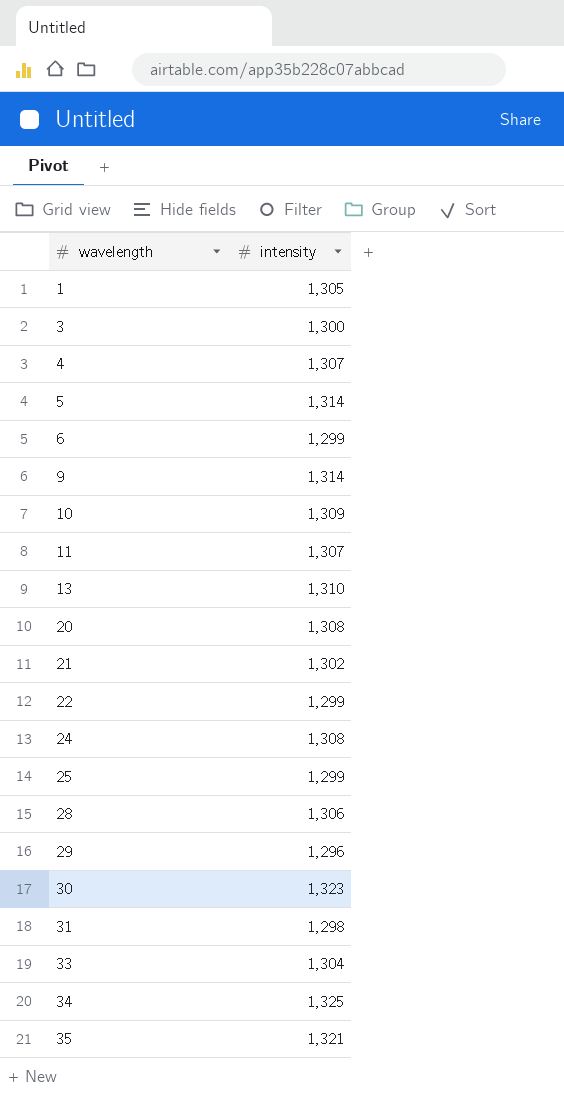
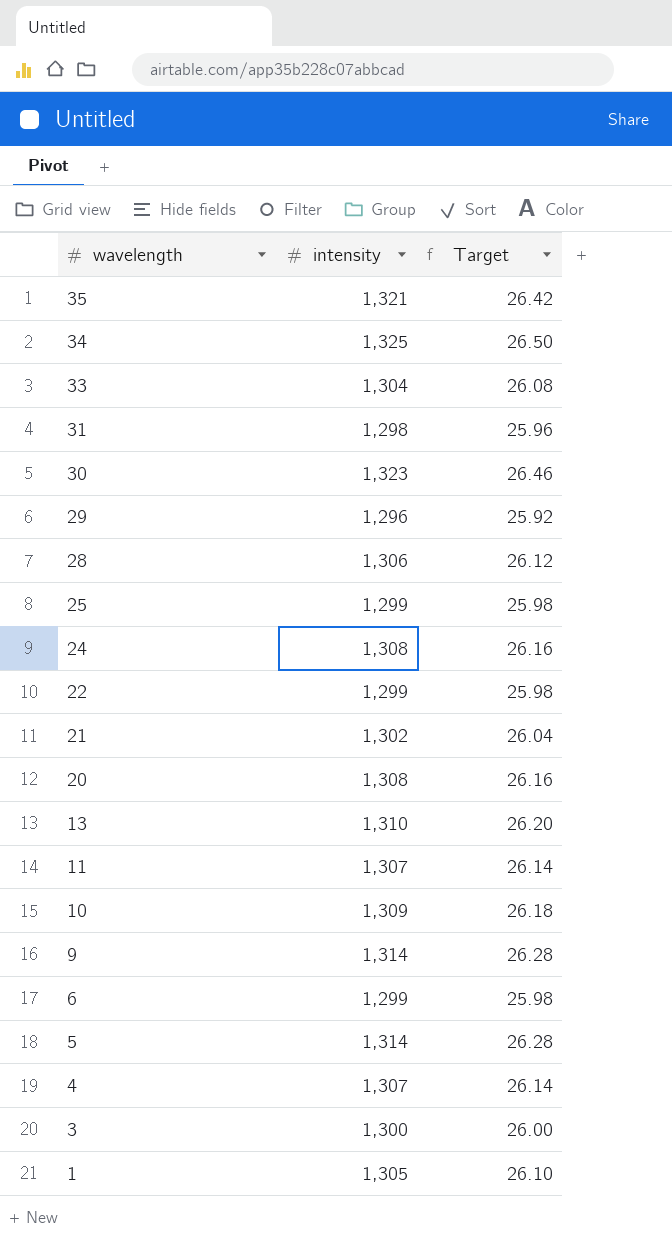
row order: wavelength ascending -> wavelength descending
column Target | formula: none -> [intensity] * 0.02

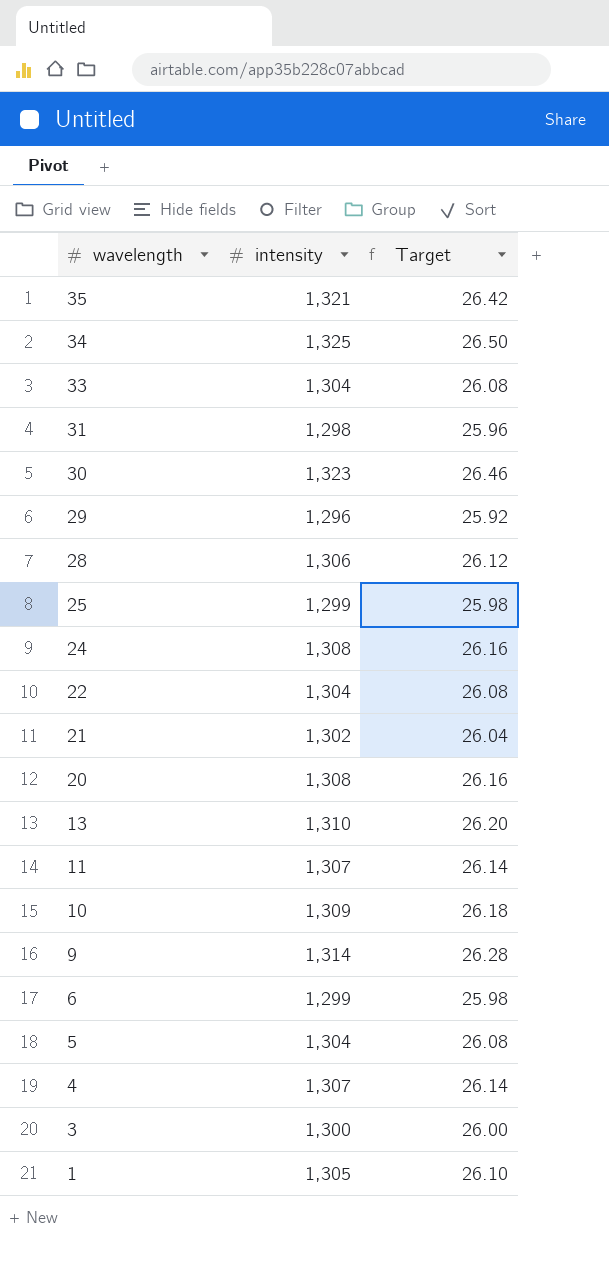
22 | intensity: 1,299 -> 1,304
22 | Target: 25.98 -> 26.08
5 | intensity: 1,314 -> 1,304
5 | Target: 26.28 -> 26.08

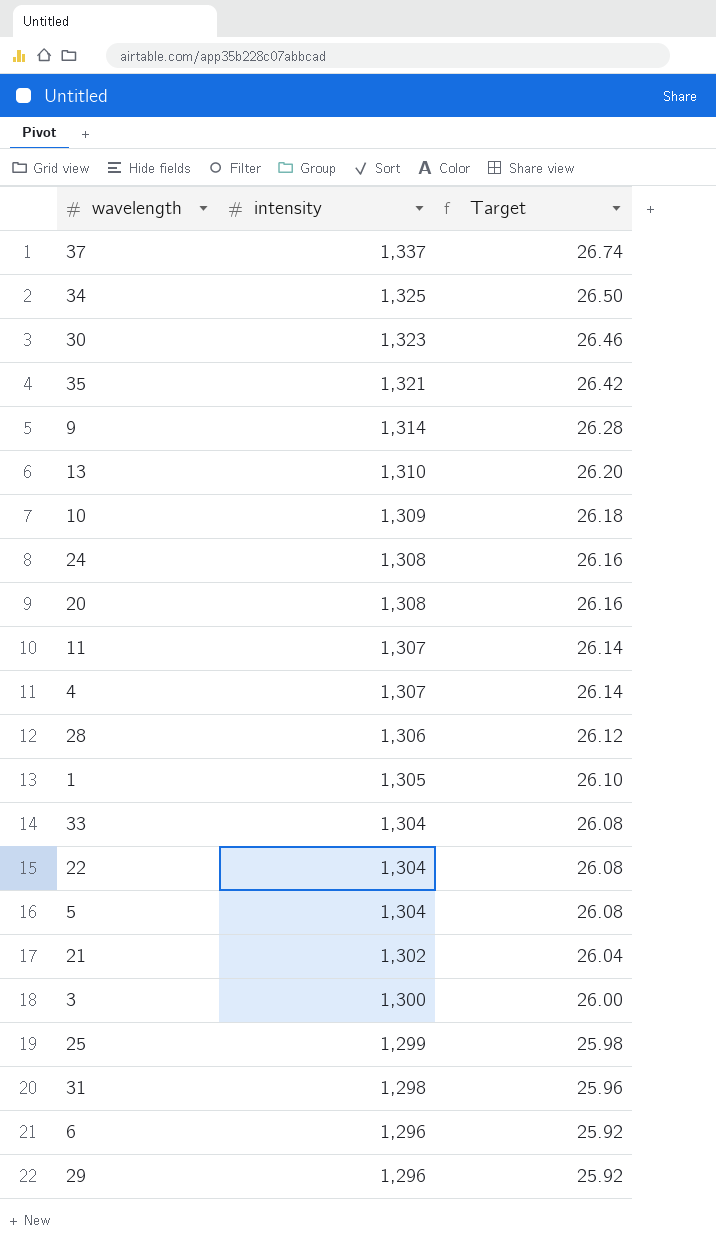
row order: wavelength descending -> intensity descending
row 37: none -> 1,337 | 26.74
6 | intensity: 1,299 -> 1,296
6 | Target: 25.98 -> 25.92

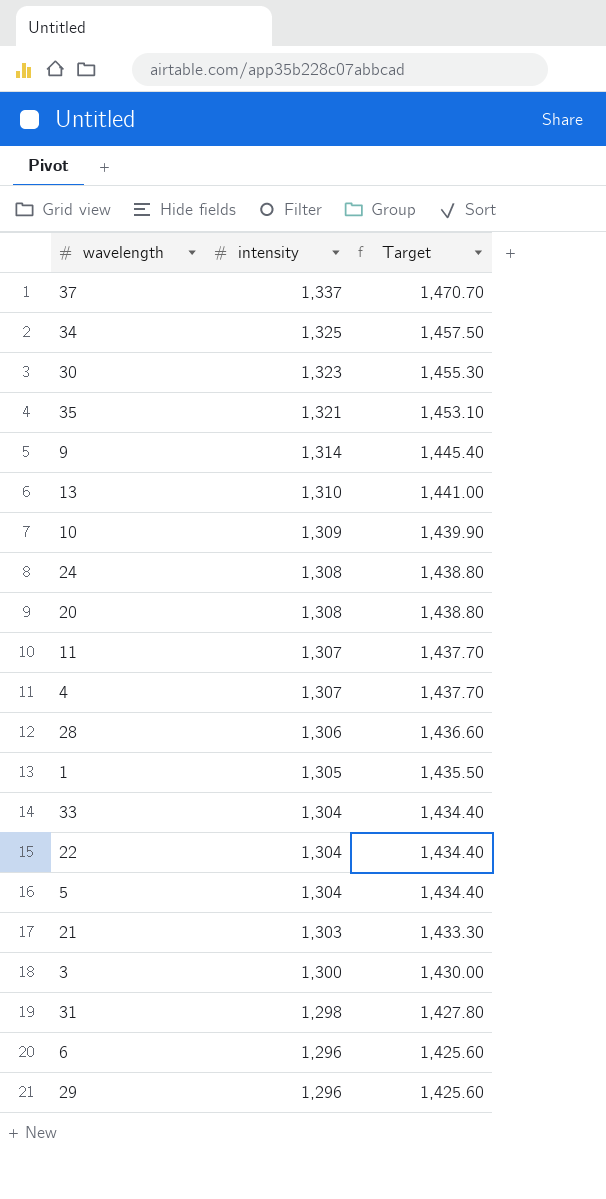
column Target | formula: [intensity] * 0.02 -> [intensity] * 1.1
row 25: 1,299 | 25.98 -> none
21 | intensity: 1,302 -> 1,303

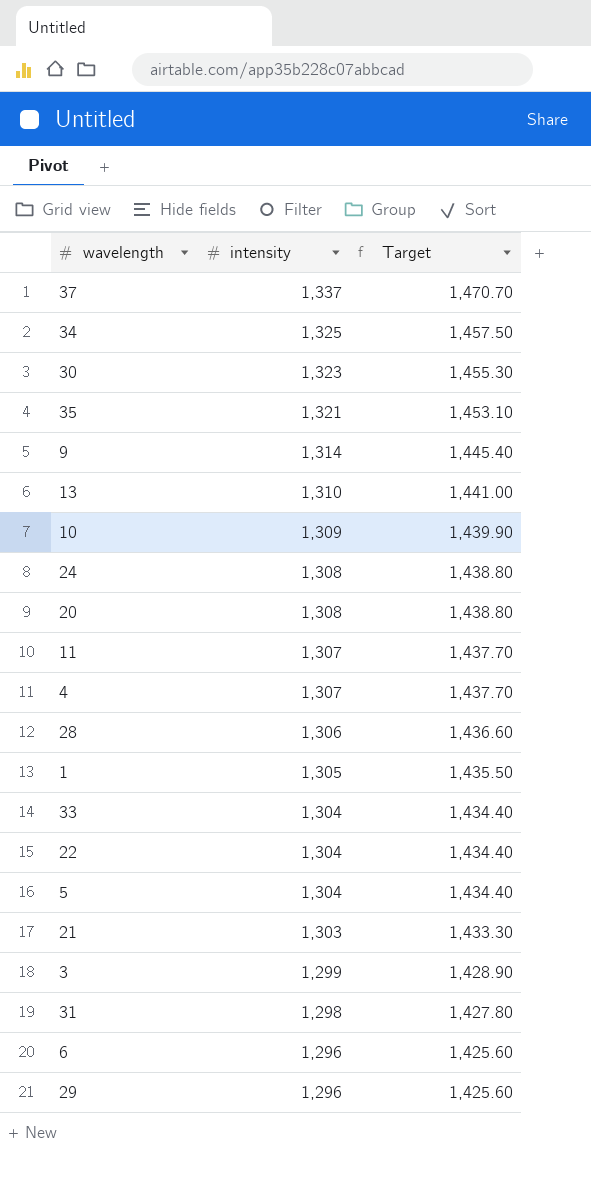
3 | intensity: 1,300 -> 1,299
3 | Target: 1,430.00 -> 1,428.90

